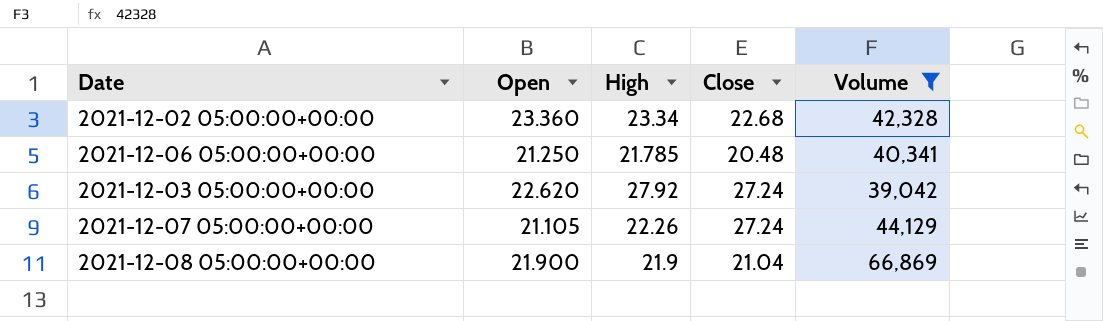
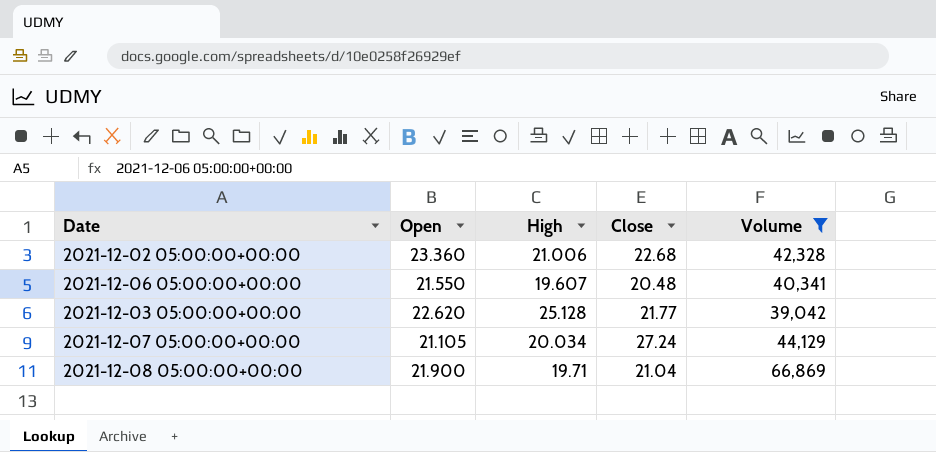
2021-12-02 05:00:00+00:00 | High: 23.34 -> 21.006
2021-12-06 05:00:00+00:00 | Open: 21.250 -> 21.550
2021-12-06 05:00:00+00:00 | High: 21.785 -> 19.607
2021-12-03 05:00:00+00:00 | High: 27.92 -> 25.128
2021-12-03 05:00:00+00:00 | Close: 27.24 -> 21.77
2021-12-07 05:00:00+00:00 | High: 22.26 -> 20.034
2021-12-08 05:00:00+00:00 | High: 21.9 -> 19.71

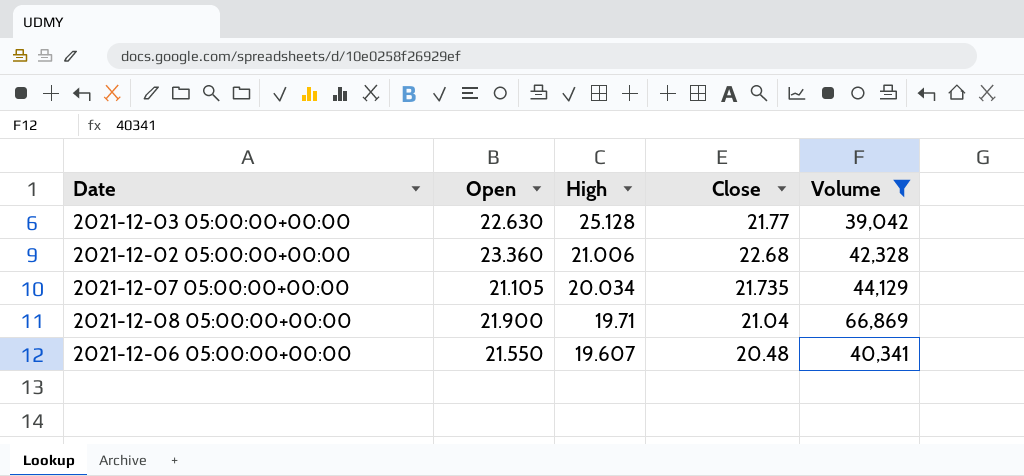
row order: none -> High descending
2021-12-03 05:00:00+00:00 | Open: 22.620 -> 22.630
2021-12-07 05:00:00+00:00 | Close: 27.24 -> 21.735

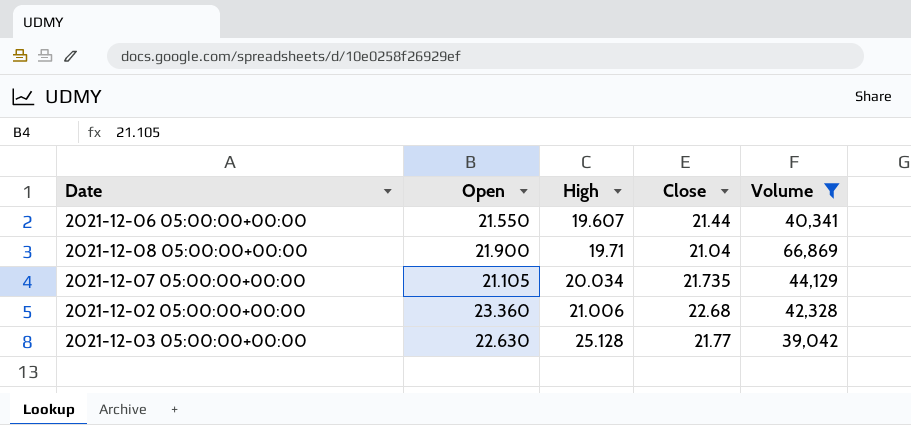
row order: High descending -> High ascending
2021-12-06 05:00:00+00:00 | Close: 20.48 -> 21.44

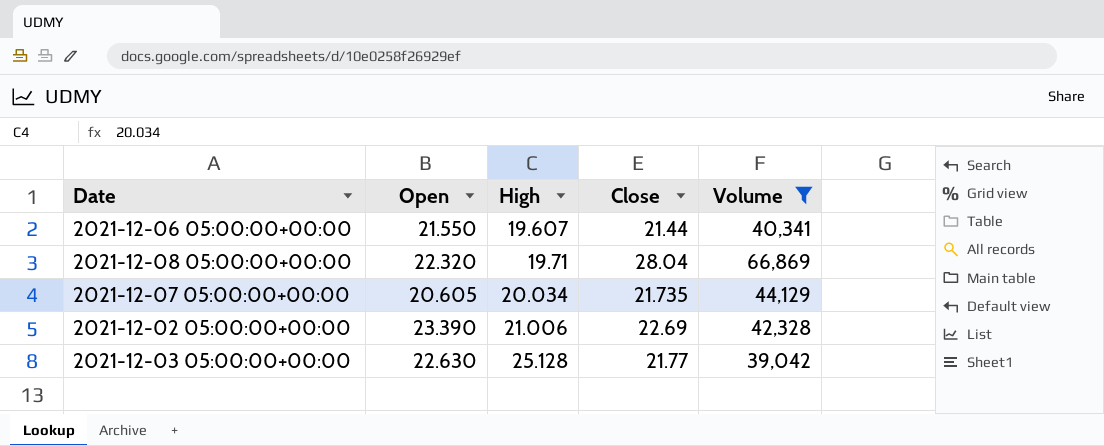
2021-12-08 05:00:00+00:00 | Open: 21.900 -> 22.320
2021-12-08 05:00:00+00:00 | Close: 21.04 -> 28.04
2021-12-07 05:00:00+00:00 | Open: 21.105 -> 20.605
2021-12-02 05:00:00+00:00 | Open: 23.360 -> 23.390
2021-12-02 05:00:00+00:00 | Close: 22.68 -> 22.69

